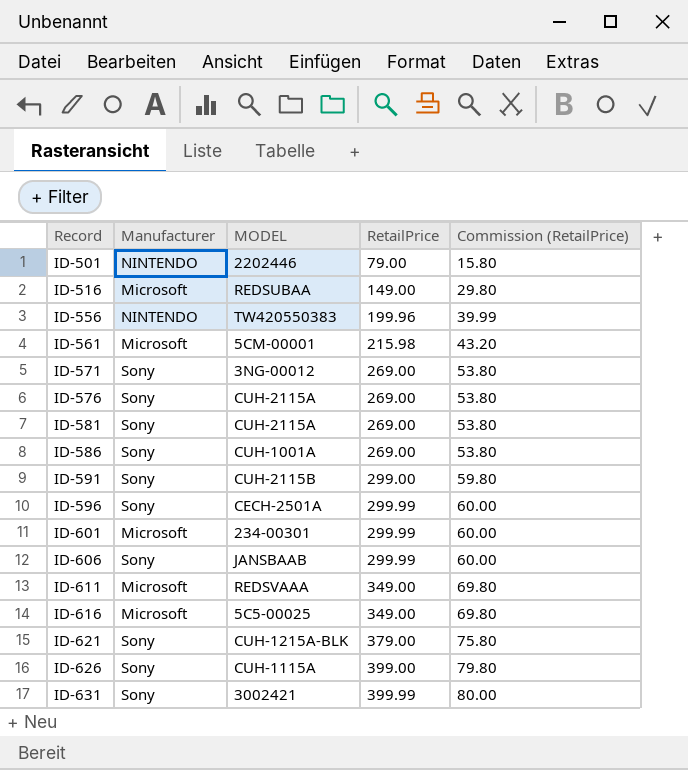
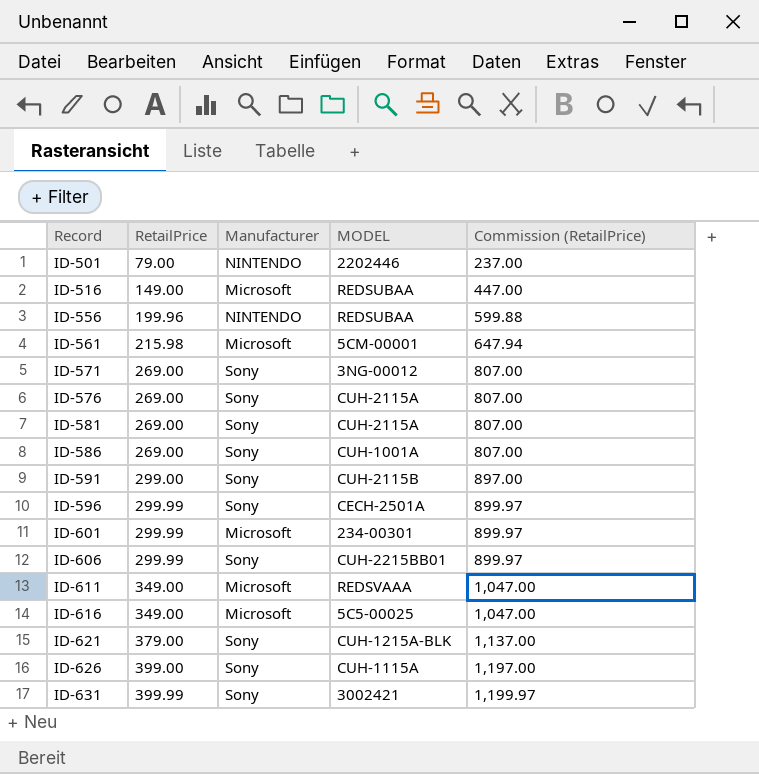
column RetailPrice | position: 4 -> 2
column Commission (RetailPrice) | formula: [RetailPrice] * 0.2 -> [RetailPrice] * 3
ID-556 | MODEL: TW420550383 -> REDSUBAA
ID-606 | MODEL: JANSBAAB -> CUH-2215BB01

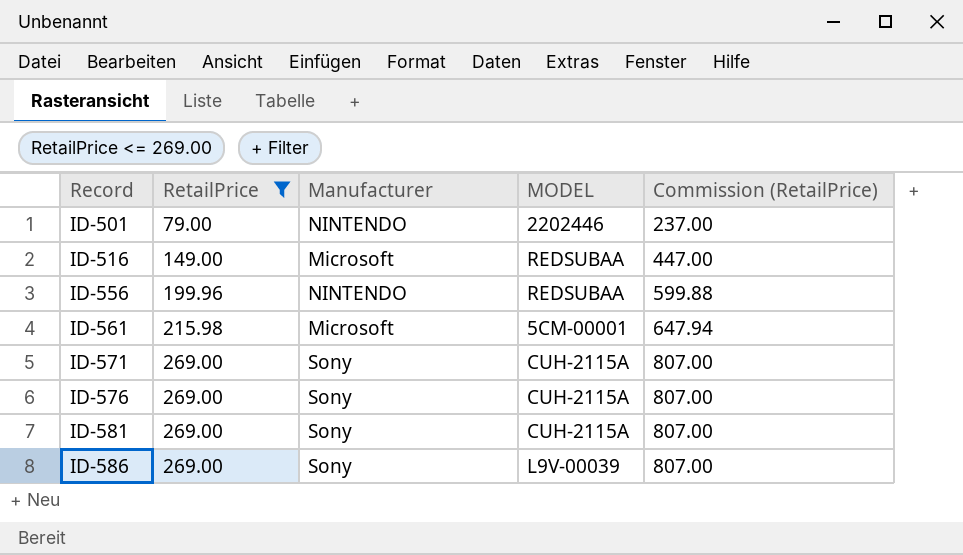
filter: none -> RetailPrice <= 269.00
ID-571 | MODEL: 3NG-00012 -> CUH-2115A
ID-586 | MODEL: CUH-1001A -> L9V-00039

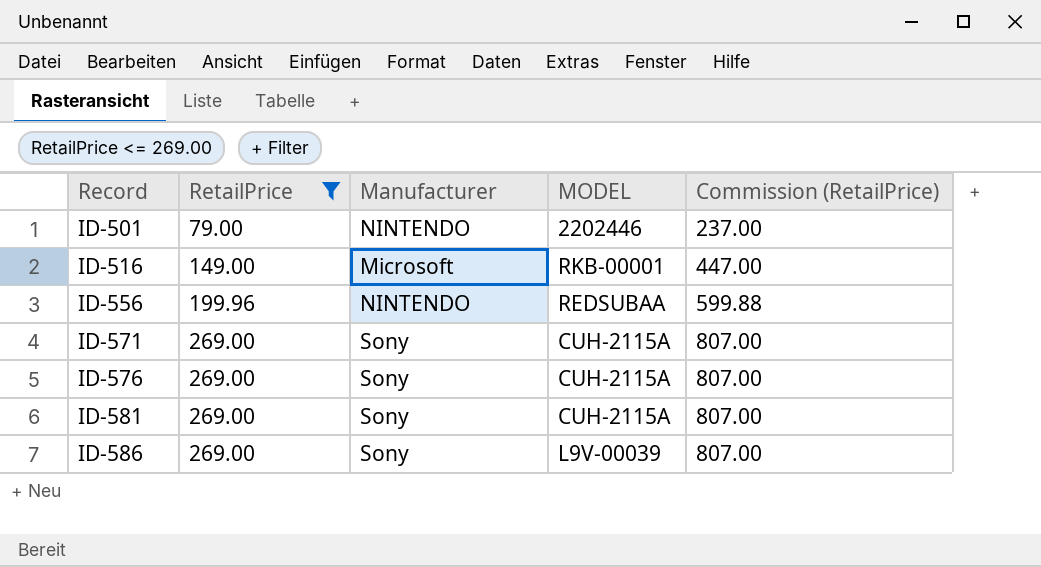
row ID-561: 215.98 | Microsoft | 5CM-00001 | 647.94 -> none
ID-516 | MODEL: REDSUBAA -> RKB-00001

